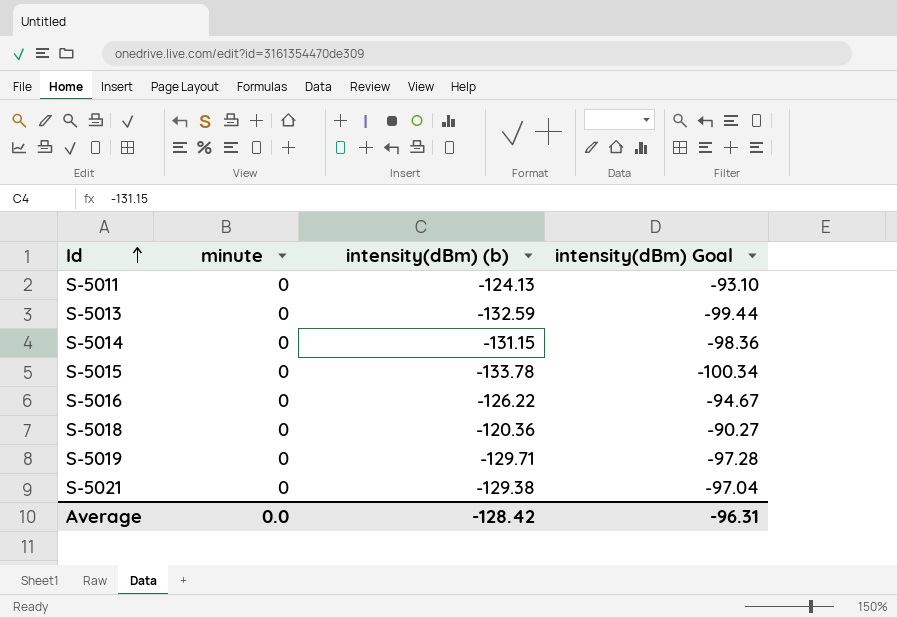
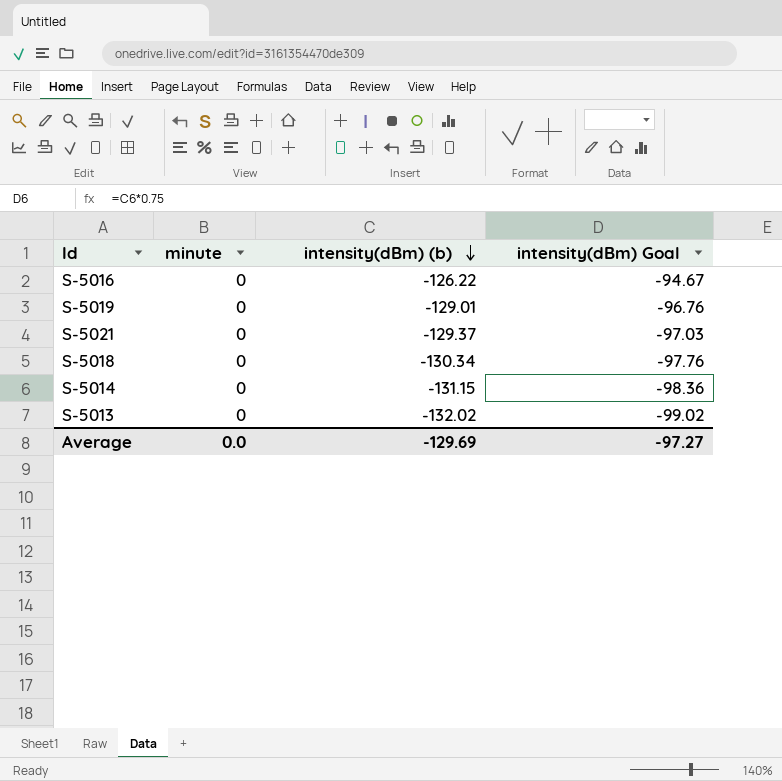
row order: Id ascending -> intensity(dBm) (b) descending
row S-5011: 0 | -124.13 | -93.10 -> none
row S-5015: 0 | -133.78 | -100.34 -> none
S-5019 | intensity(dBm) (b): -129.71 -> -129.01
S-5019 | intensity(dBm) Goal: -97.28 -> -96.76
S-5021 | intensity(dBm) (b): -129.38 -> -129.37
S-5021 | intensity(dBm) Goal: -97.04 -> -97.03
S-5018 | intensity(dBm) (b): -120.36 -> -130.34
S-5018 | intensity(dBm) Goal: -90.27 -> -97.76
S-5013 | intensity(dBm) (b): -132.59 -> -132.02
S-5013 | intensity(dBm) Goal: -99.44 -> -99.02
Average | intensity(dBm) (b): -128.42 -> -129.69
Average | intensity(dBm) Goal: -96.31 -> -97.27

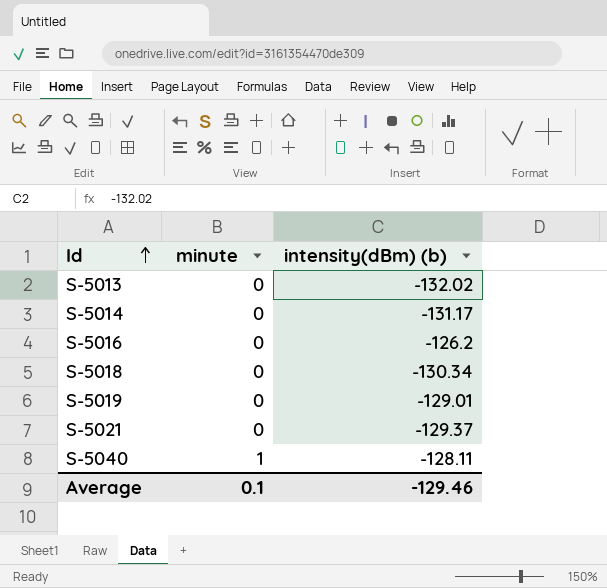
row order: intensity(dBm) (b) descending -> Id ascending
column intensity(dBm) Goal | formula: [intensity(dBm) (b)] * 0.75 -> none
S-5014 | intensity(dBm) (b): -131.15 -> -131.17
S-5016 | intensity(dBm) (b): -126.22 -> -126.2
row S-5040: none -> 1 | -128.11
Average | minute: 0.0 -> 0.1
Average | intensity(dBm) (b): -129.69 -> -129.46

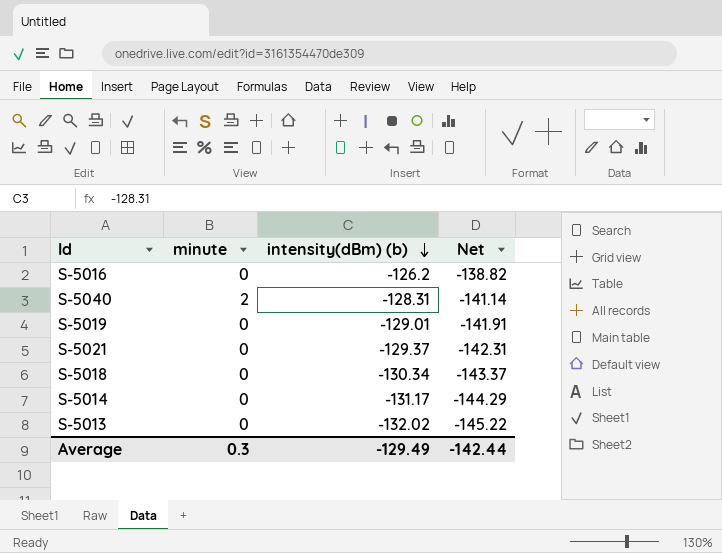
row order: Id ascending -> intensity(dBm) (b) descending
column Net | formula: none -> [intensity(dBm) (b)] * 1.1
S-5040 | minute: 1 -> 2
S-5040 | intensity(dBm) (b): -128.11 -> -128.31
Average | minute: 0.1 -> 0.3
Average | intensity(dBm) (b): -129.46 -> -129.49

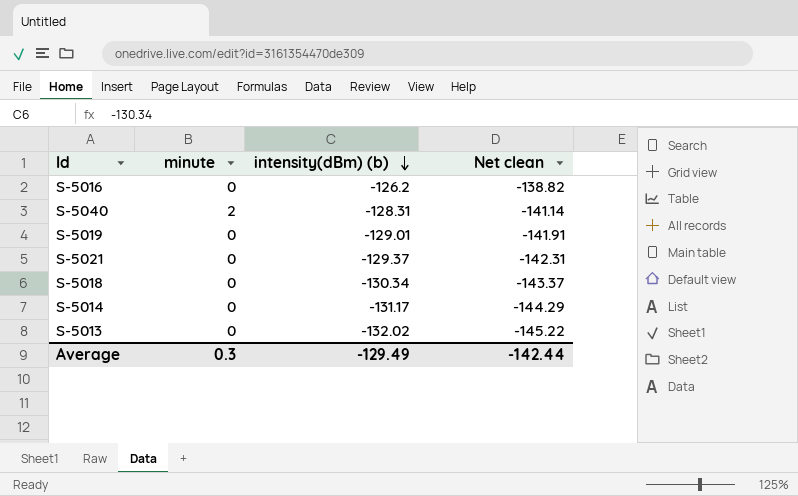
column name: Net -> Net clean

